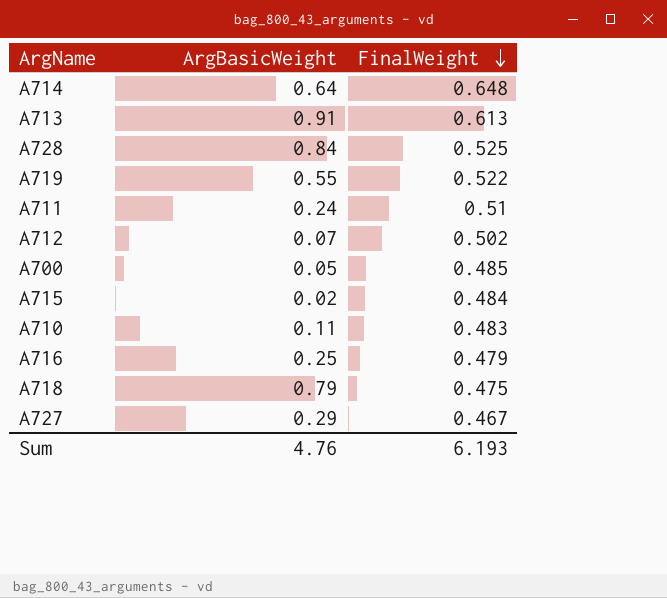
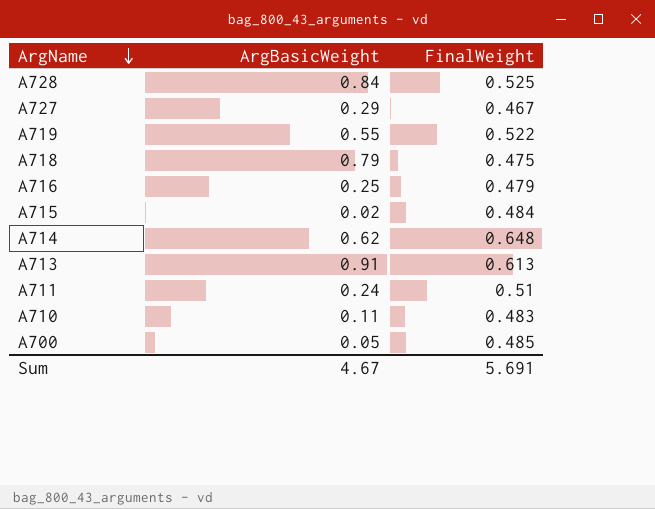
row order: FinalWeight descending -> ArgName descending
row A712: 0.07 | 0.502 -> none
A714 | ArgBasicWeight: 0.64 -> 0.62
Sum | ArgBasicWeight: 4.76 -> 4.67
Sum | FinalWeight: 6.193 -> 5.691

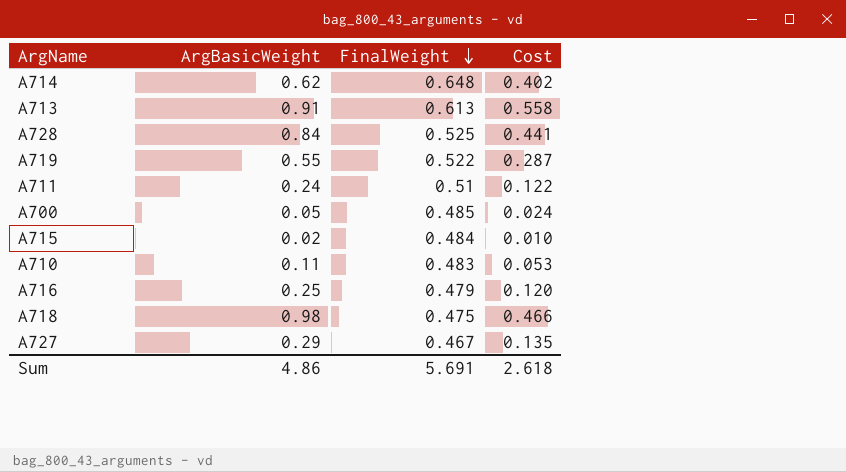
row order: ArgName descending -> FinalWeight descending
column Cost | formula: none -> [ArgBasicWeight] * [FinalWeight]
A718 | ArgBasicWeight: 0.79 -> 0.98
Sum | ArgBasicWeight: 4.67 -> 4.86

